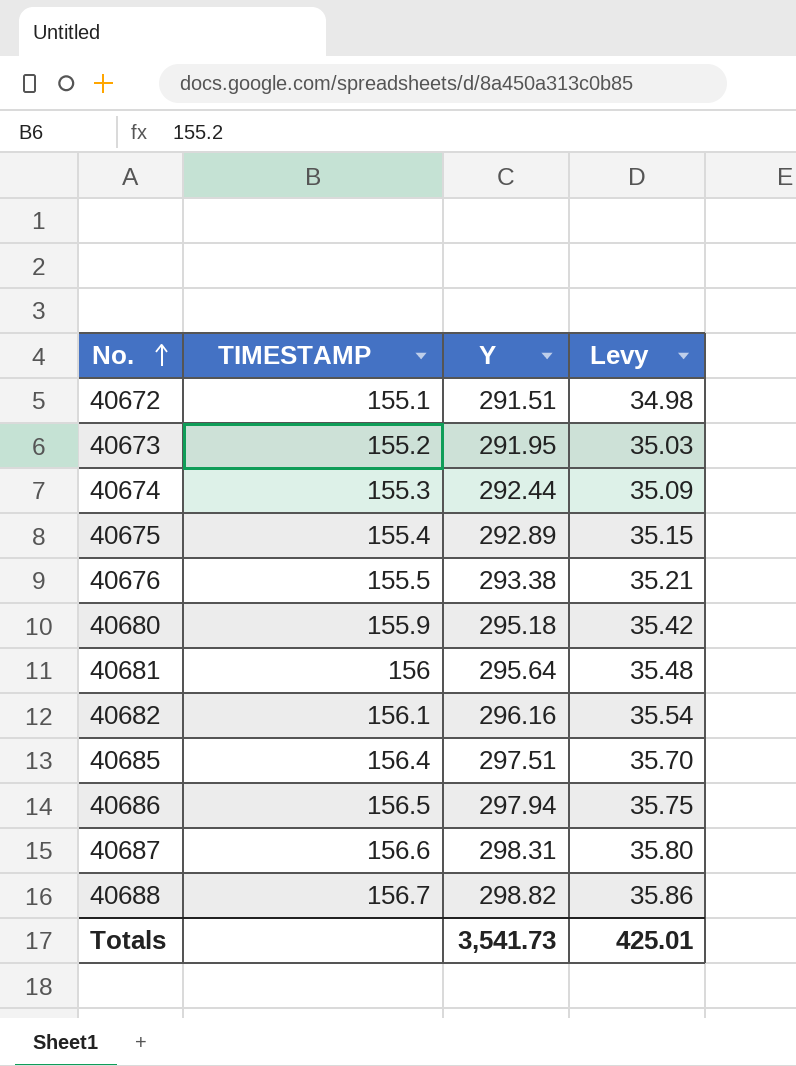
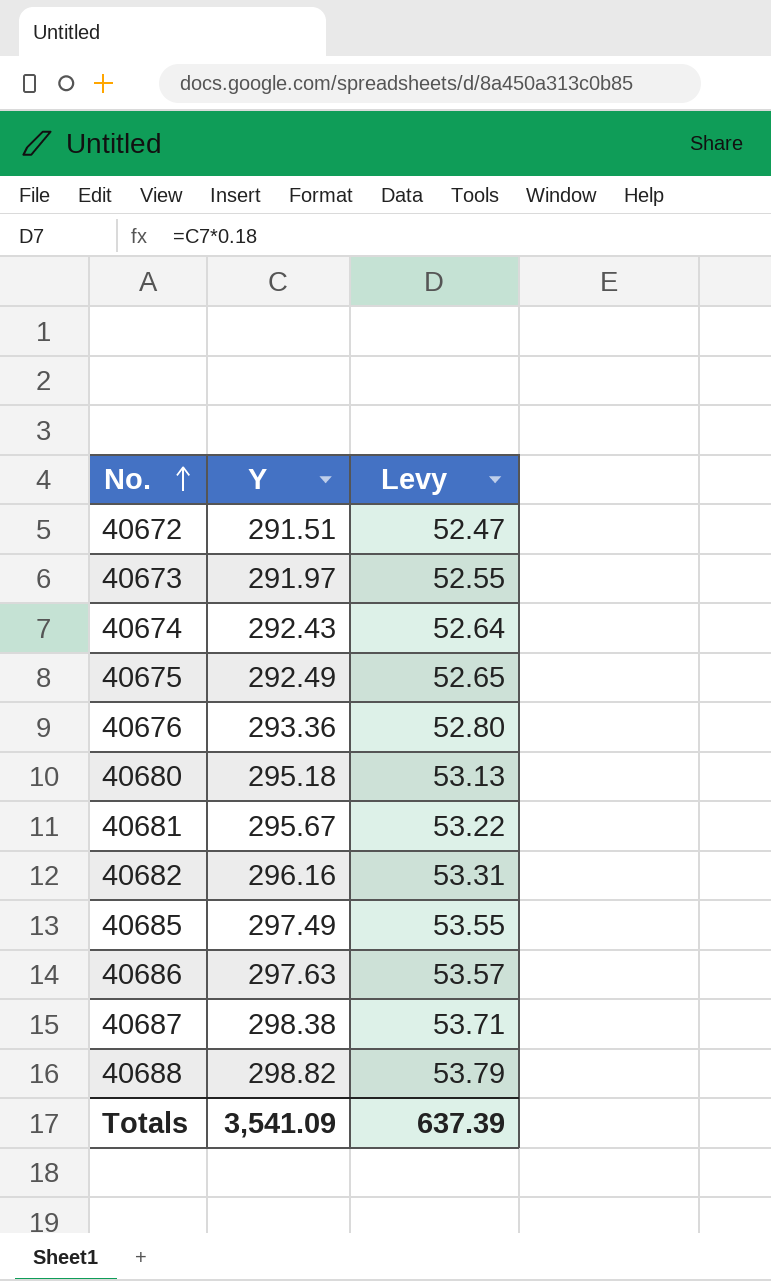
column TIMESTAMP | position: 2 -> none
column Levy | formula: [Y] * 0.12 -> [Y] * 0.18
40673 | Y: 291.95 -> 291.97
40674 | Y: 292.44 -> 292.43
40675 | Y: 292.89 -> 292.49
40676 | Y: 293.38 -> 293.36
40681 | Y: 295.64 -> 295.67
40685 | Y: 297.51 -> 297.49
40686 | Y: 297.94 -> 297.63
40687 | Y: 298.31 -> 298.38
Totals | Y: 3,541.73 -> 3,541.09
Totals | Levy: 425.01 -> 637.39

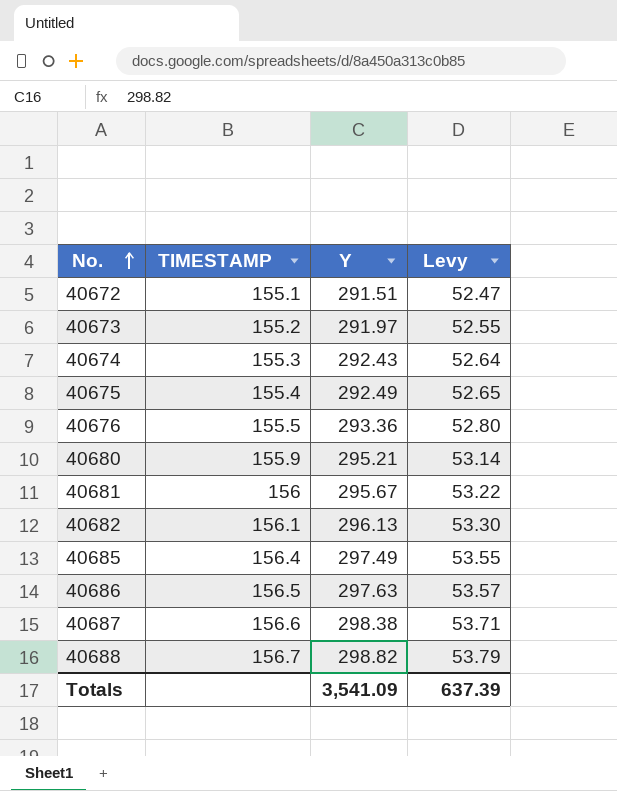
column TIMESTAMP | position: none -> 2
40680 | Y: 295.18 -> 295.21
40680 | Levy: 53.13 -> 53.14
40682 | Y: 296.16 -> 296.13
40682 | Levy: 53.31 -> 53.30

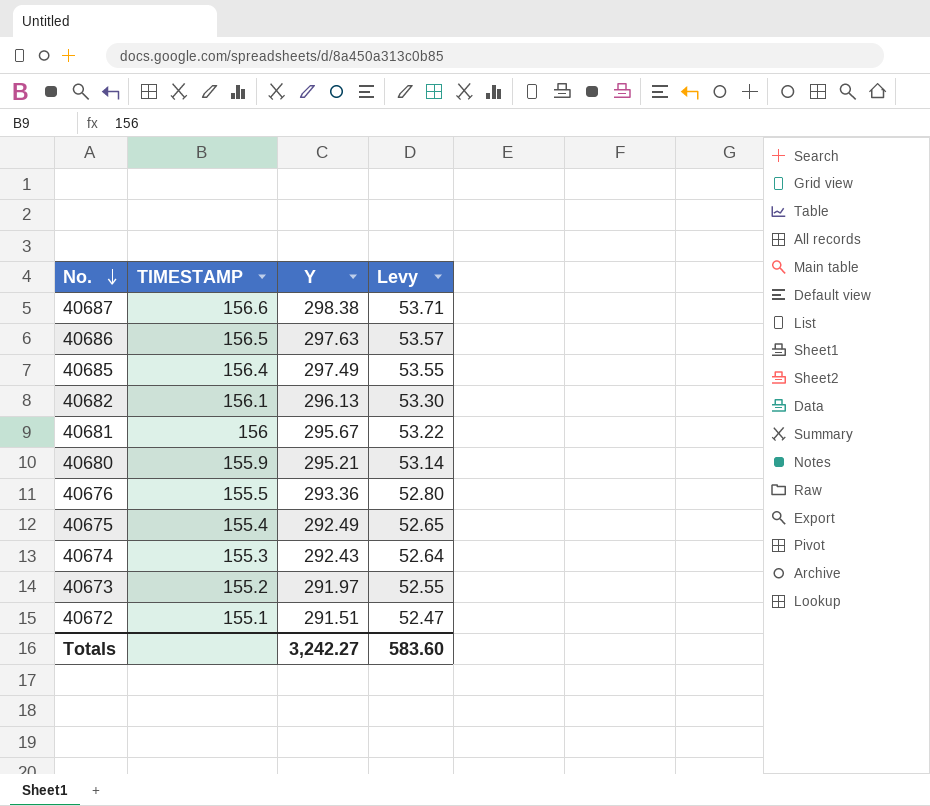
row order: No. ascending -> No. descending
row 40688: 156.7 | 298.82 | 53.79 -> none
Totals | Y: 3,541.09 -> 3,242.27
Totals | Levy: 637.39 -> 583.60

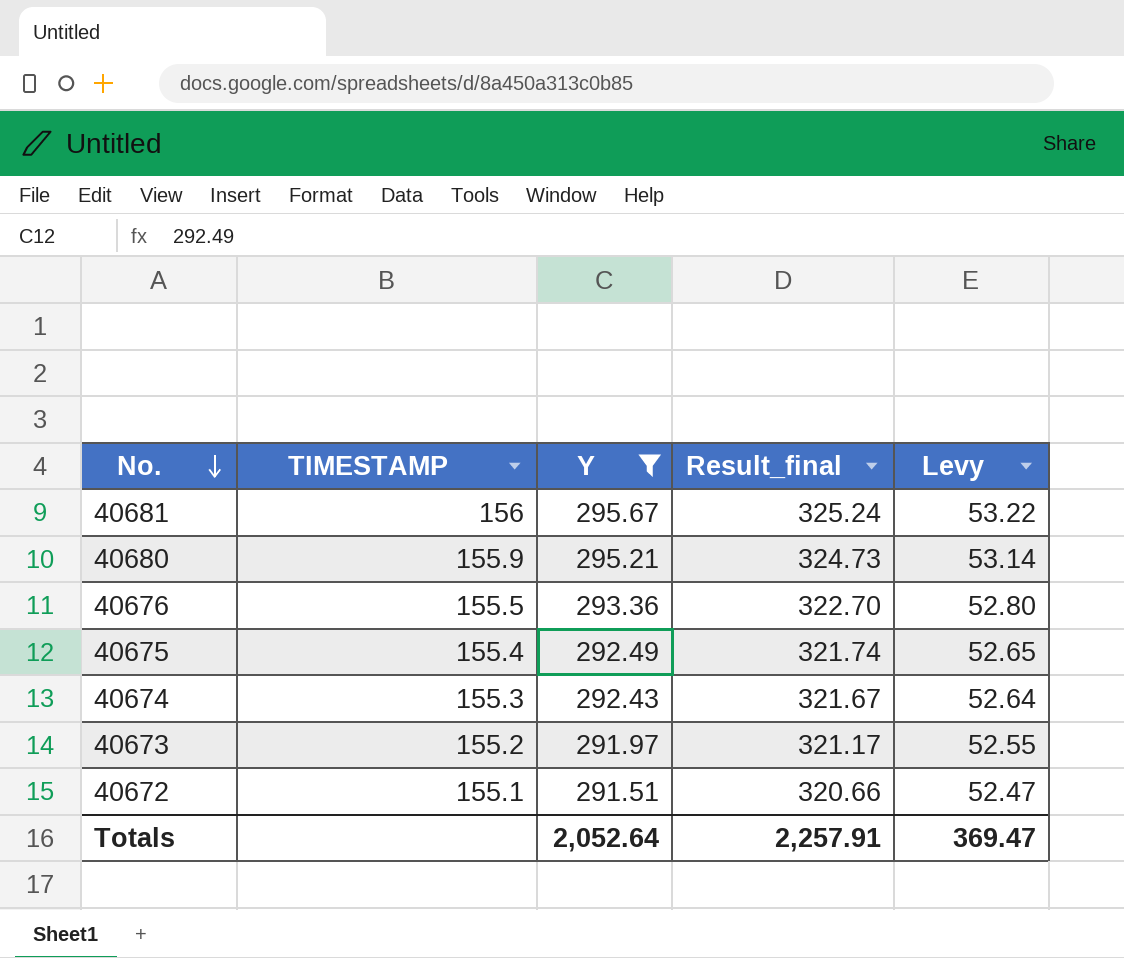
filter: none -> Y <= 295.67
column Result_final | formula: none -> [Y] * 1.1
Totals | Y: 3,242.27 -> 2,052.64
Totals | Levy: 583.60 -> 369.47

